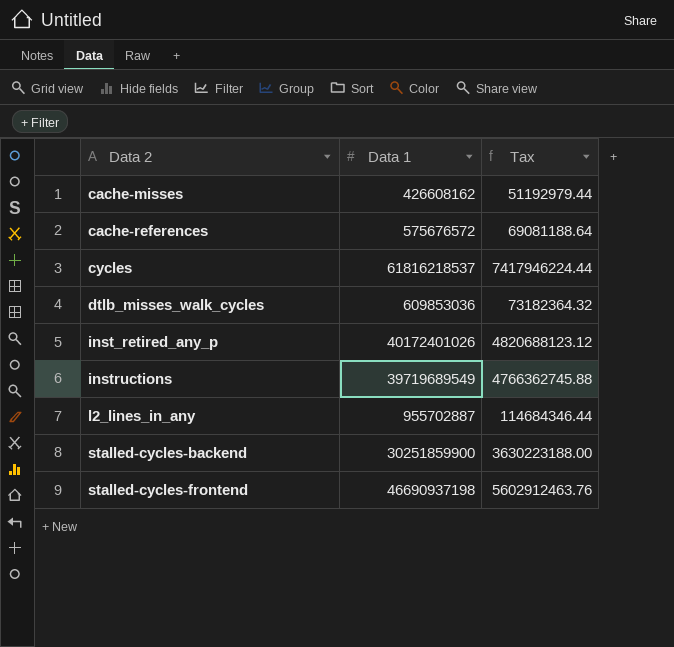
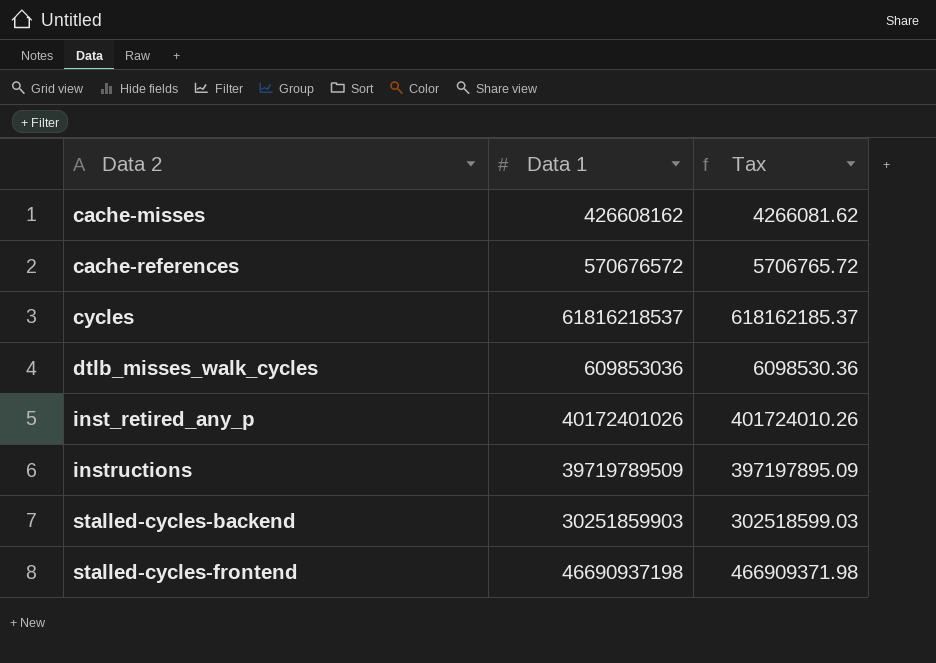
column Tax | formula: [Data 1] * 0.12 -> [Data 1] * 0.01
row l2_lines_in_any: 955702887 | 114684346.44 -> none
cache-references | Data 1: 575676572 -> 570676572
instructions | Data 1: 39719689549 -> 39719789509
stalled-cycles-backend | Data 1: 30251859900 -> 30251859903

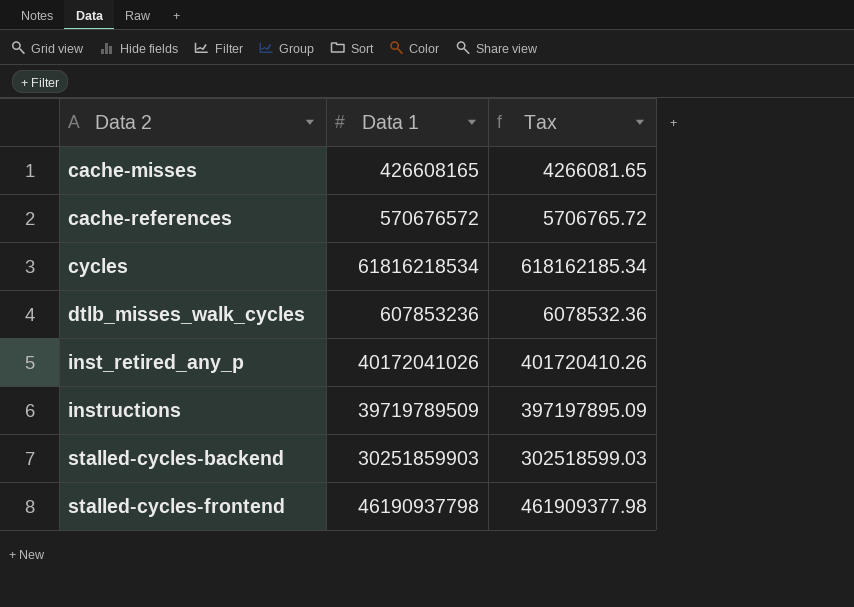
cache-misses | Data 1: 426608162 -> 426608165
cache-misses | Tax: 4266081.62 -> 4266081.65
cycles | Data 1: 61816218537 -> 61816218534
cycles | Tax: 618162185.37 -> 618162185.34
dtlb_misses_walk_cycles | Data 1: 609853036 -> 607853236
dtlb_misses_walk_cycles | Tax: 6098530.36 -> 6078532.36
inst_retired_any_p | Data 1: 40172401026 -> 40172041026
inst_retired_any_p | Tax: 401724010.26 -> 401720410.26
stalled-cycles-frontend | Data 1: 46690937198 -> 46190937798
stalled-cycles-frontend | Tax: 466909371.98 -> 461909377.98

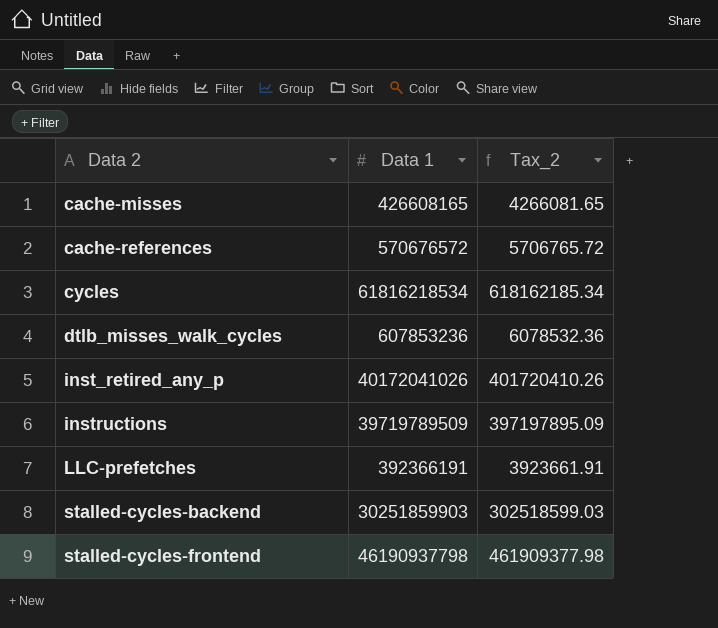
column name: Tax -> Tax_2
row LLC-prefetches: none -> 392366191 | 3923661.91

